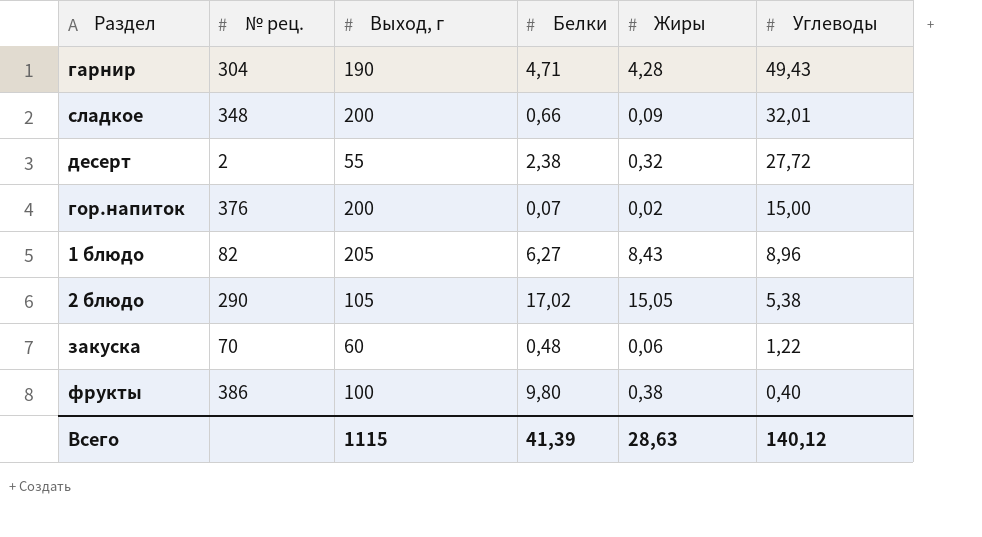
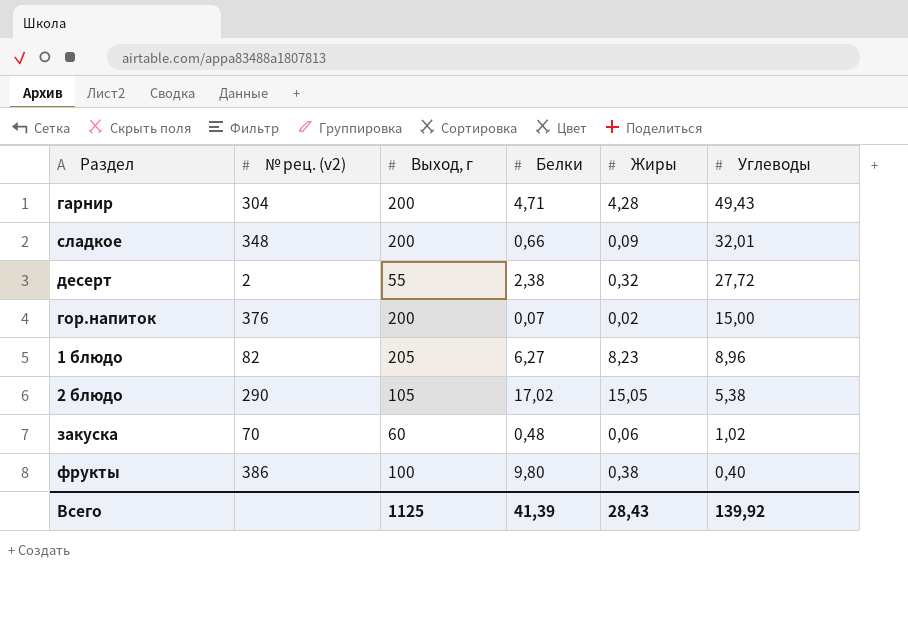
column name: № рец. -> № рец. (v2)
гарнир | Выход, г: 190 -> 200
1 блюдо | Жиры: 8,43 -> 8,23
закуска | Углеводы: 1,22 -> 1,02
Всего | Выход, г: 1115 -> 1125
Всего | Жиры: 28,63 -> 28,43
Всего | Углеводы: 140,12 -> 139,92

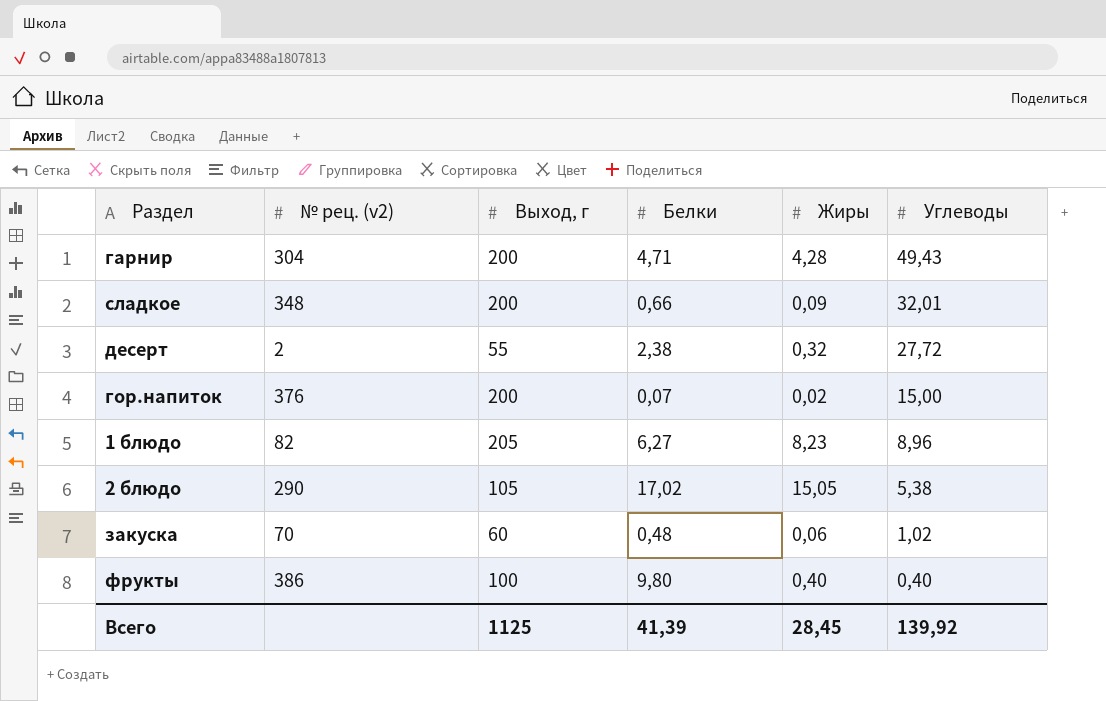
фрукты | Жиры: 0,38 -> 0,40
Всего | Жиры: 28,43 -> 28,45

